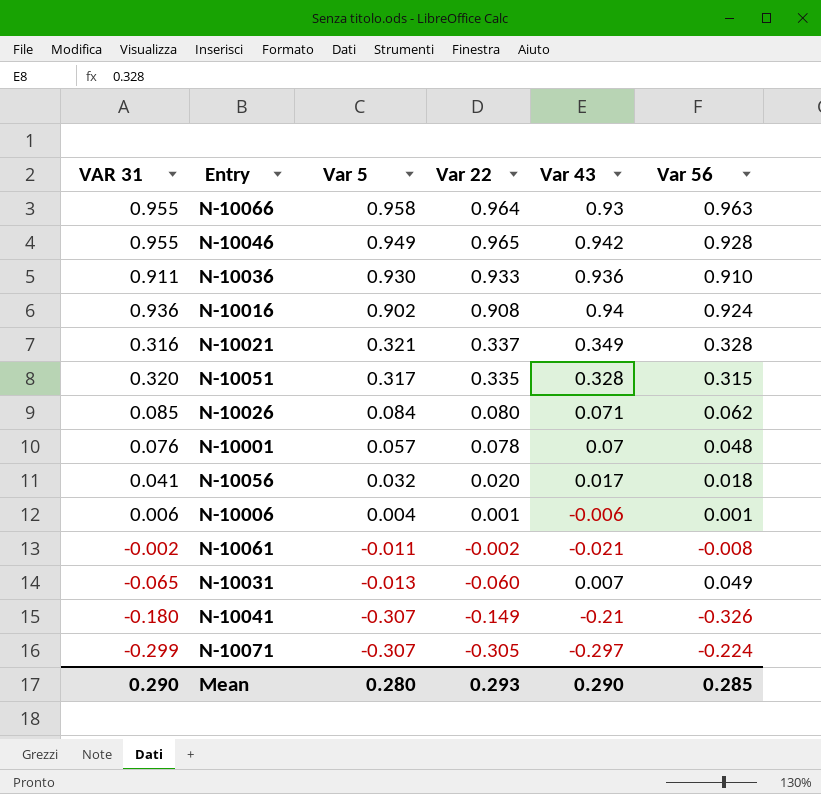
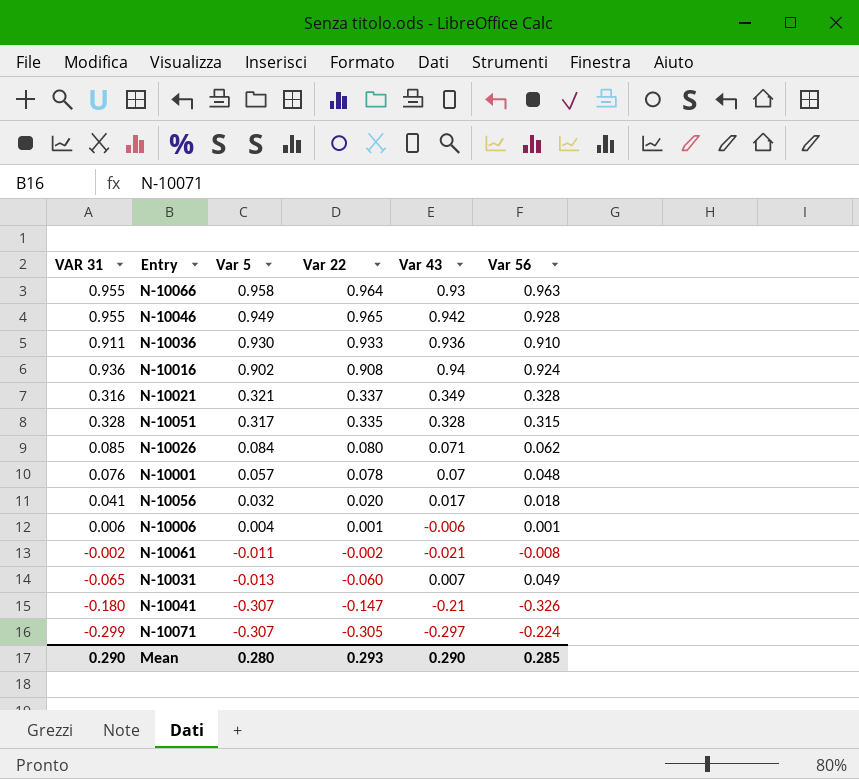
N-10051 | VAR 31: 0.320 -> 0.328
N-10041 | Var 22: -0.149 -> -0.147

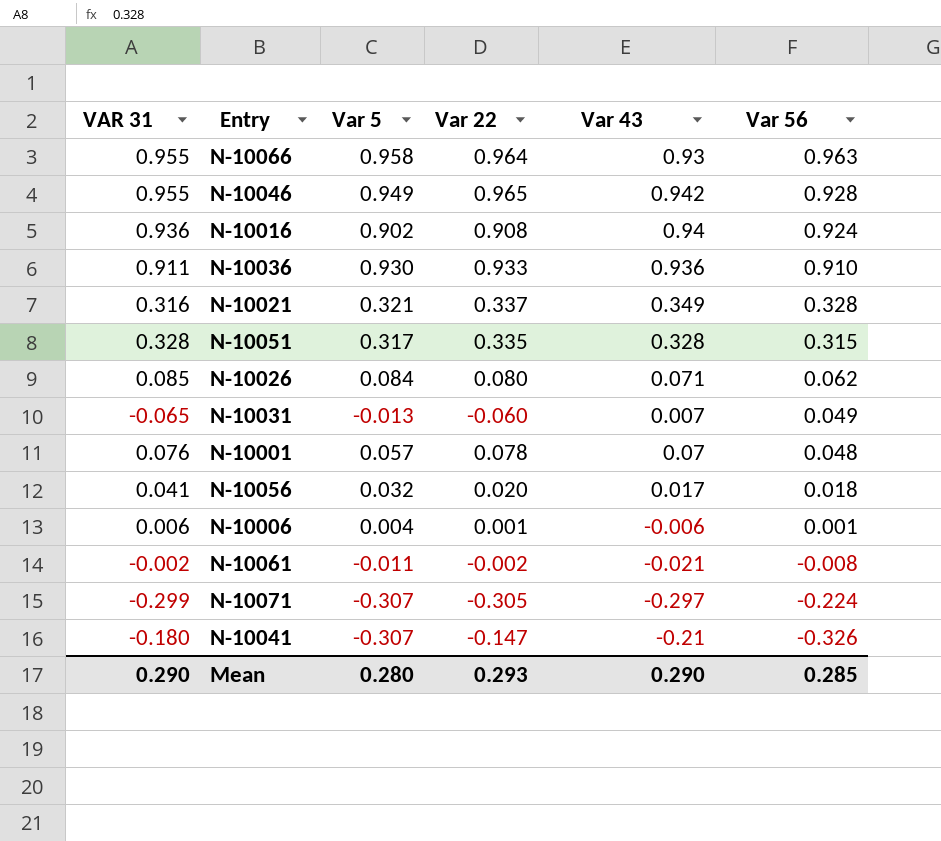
row order: Var 5 descending -> Var 56 descending

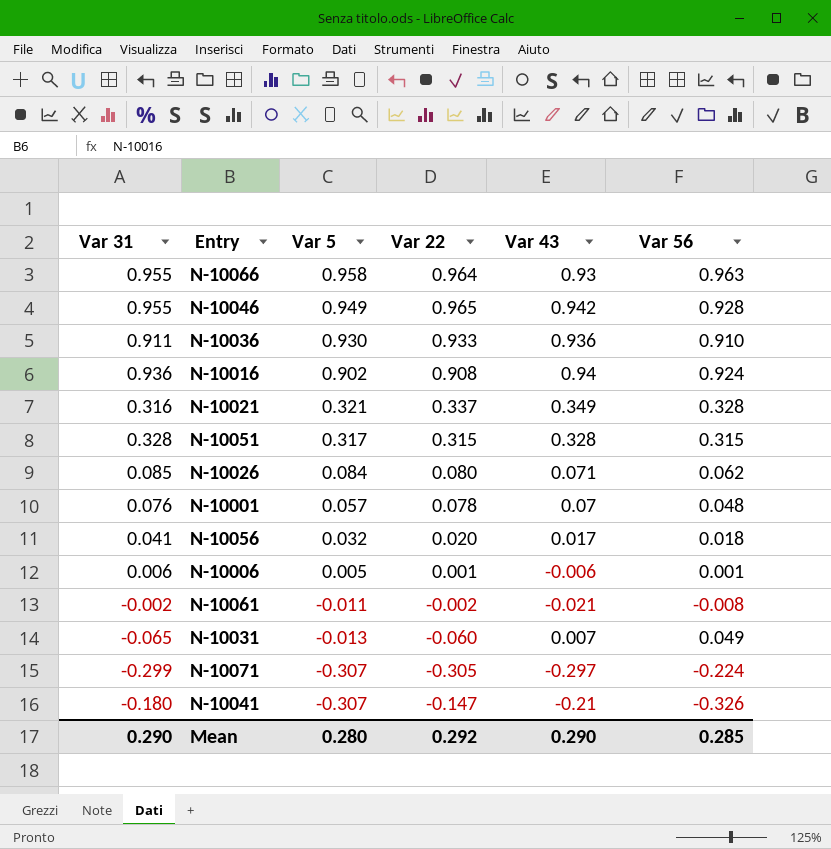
row order: Var 56 descending -> Var 5 descending
column name: VAR 31 -> Var 31
N-10051 | Var 22: 0.335 -> 0.315
N-10006 | Var 5: 0.004 -> 0.005
Mean | Var 22: 0.293 -> 0.292

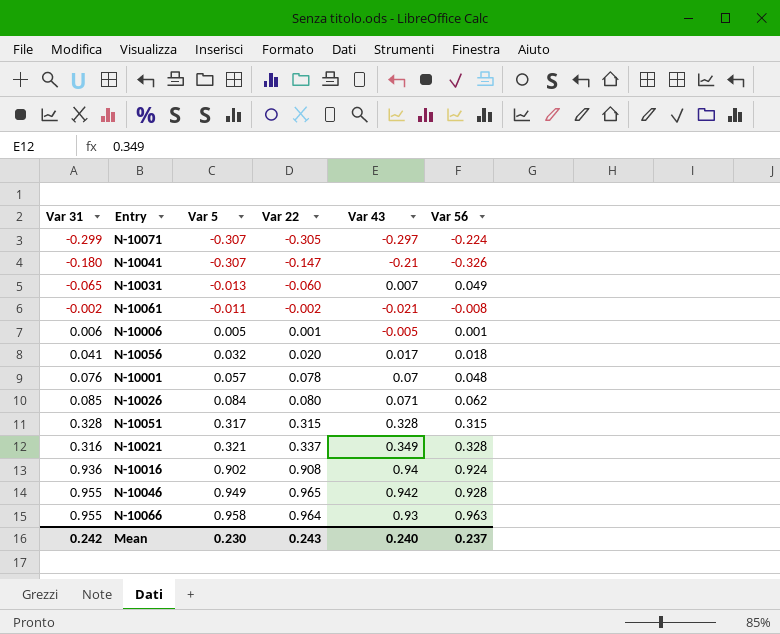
row order: Var 5 descending -> Var 5 ascending
row N-10036: 0.911 | 0.930 | 0.933 | 0.936 | 0.910 -> none
N-10006 | Var 43: -0.006 -> -0.005
Mean | Var 31: 0.290 -> 0.242
Mean | Var 5: 0.280 -> 0.230
Mean | Var 22: 0.292 -> 0.243
Mean | Var 43: 0.290 -> 0.240
Mean | Var 56: 0.285 -> 0.237

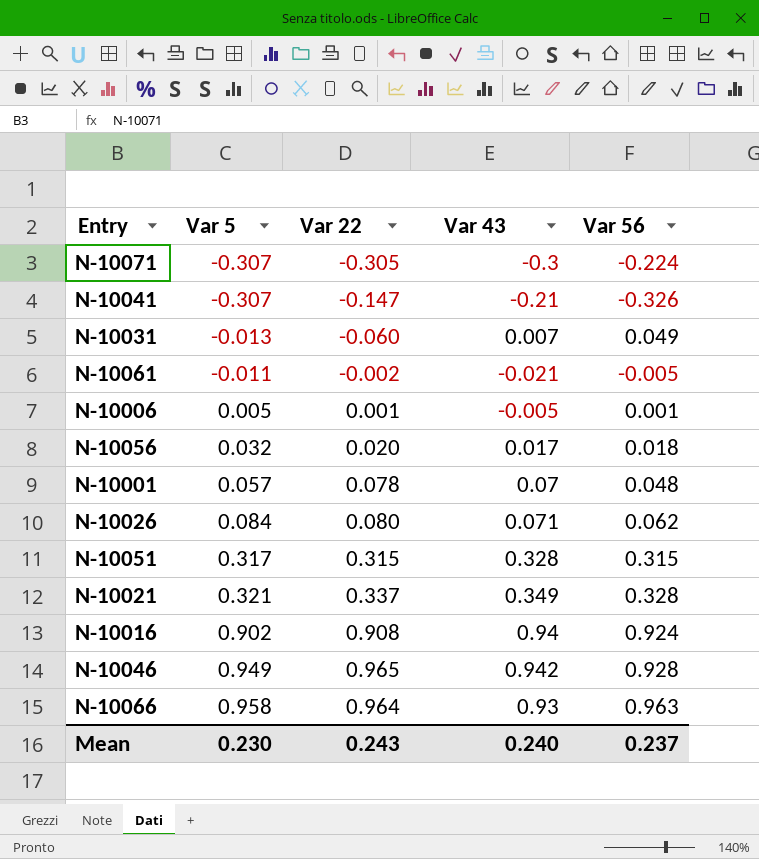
column Var 31 | position: 1 -> none
N-10071 | Var 43: -0.297 -> -0.3
N-10061 | Var 56: -0.008 -> -0.005

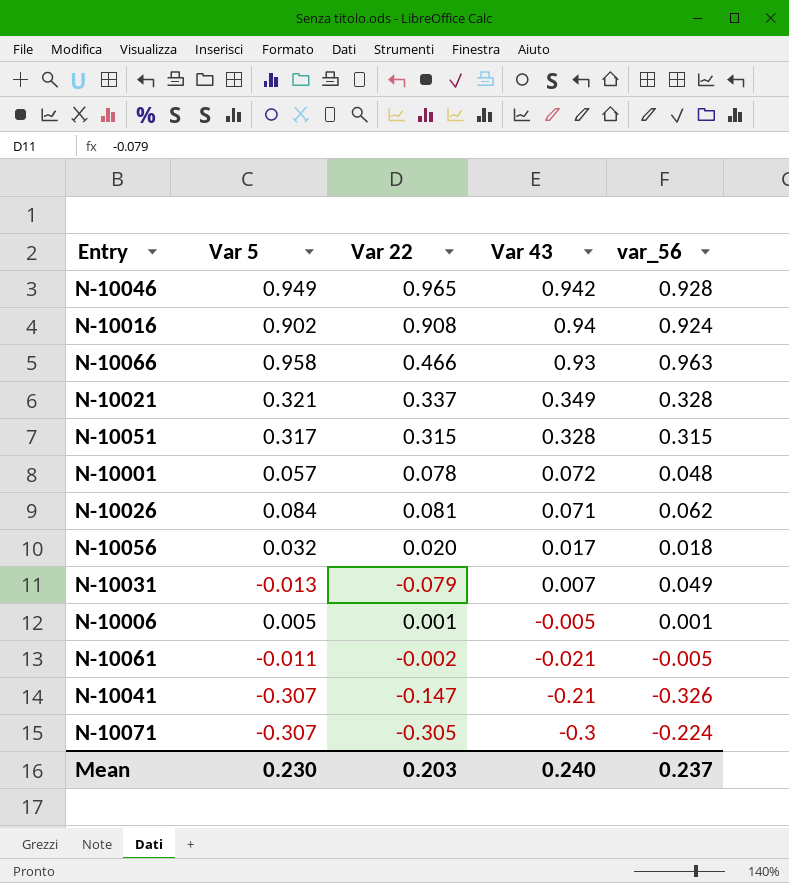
row order: Var 5 ascending -> Var 43 descending
column name: Var 56 -> var_56
N-10066 | Var 22: 0.964 -> 0.466
N-10001 | Var 43: 0.07 -> 0.072
N-10026 | Var 22: 0.080 -> 0.081
N-10031 | Var 22: -0.060 -> -0.079
Mean | Var 22: 0.243 -> 0.203

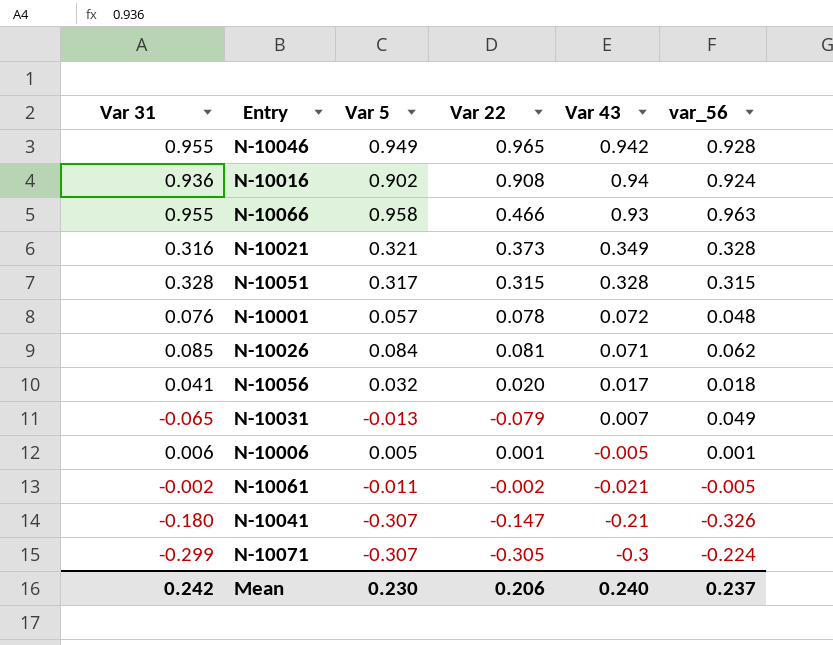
column Var 31 | position: none -> 1
N-10021 | Var 22: 0.337 -> 0.373
Mean | Var 22: 0.203 -> 0.206

